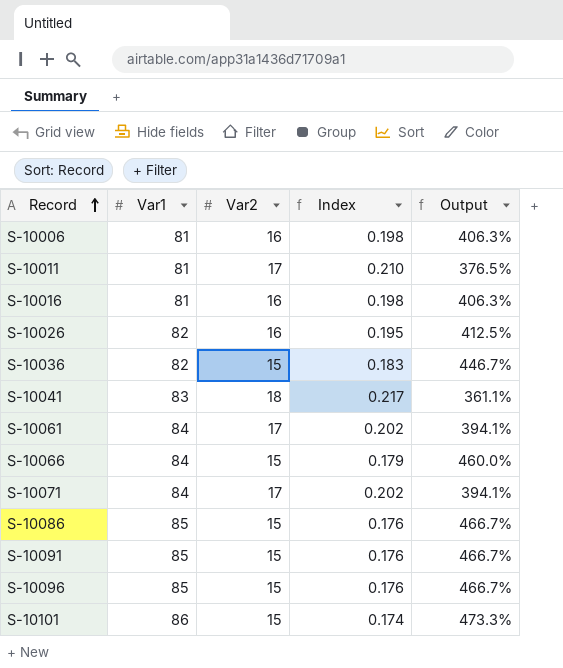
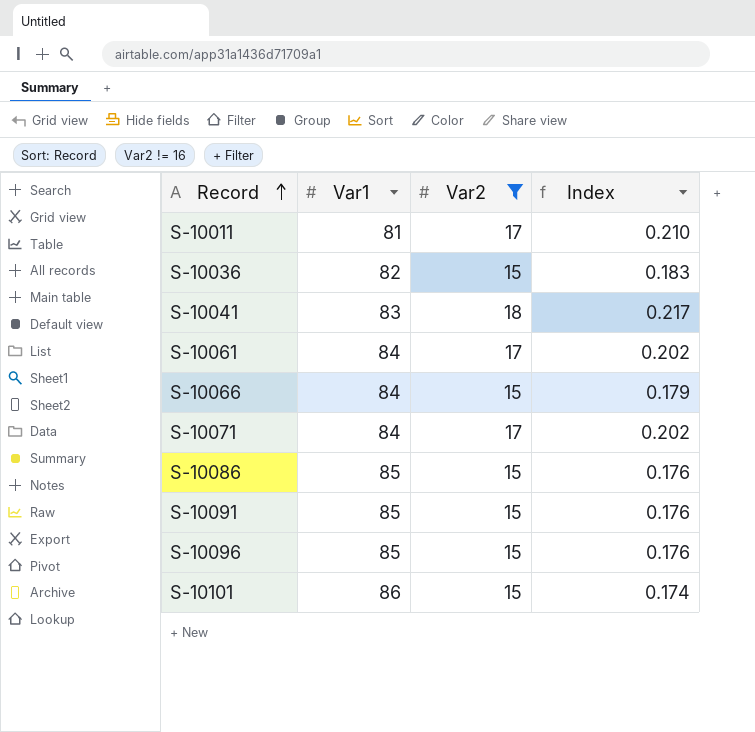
filter: none -> Var2 != 16
column Output | formula: ([Var1] - [Var2]) / [Var2] -> none

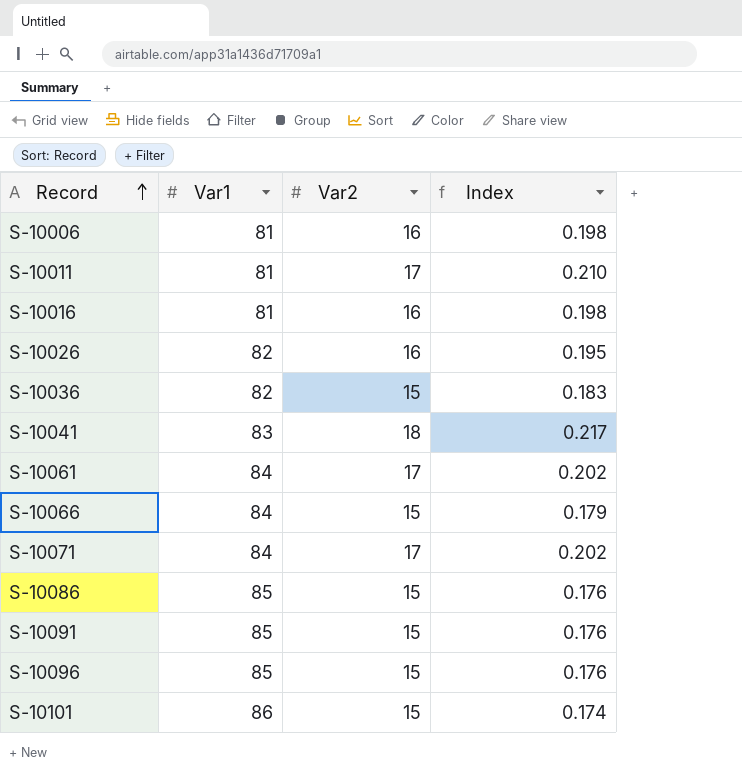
filter: Var2 != 16 -> none

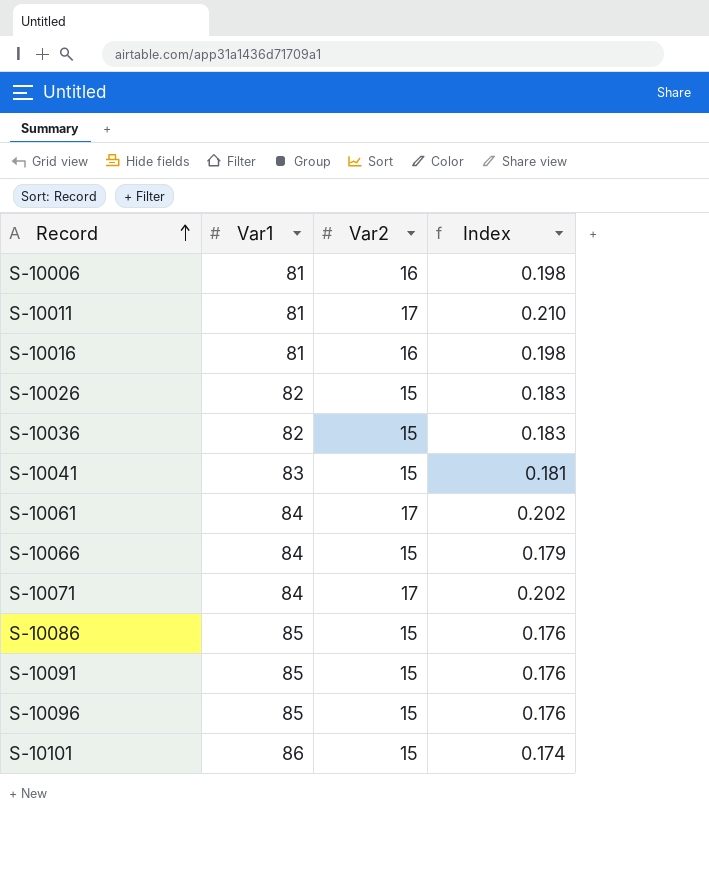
S-10026 | Var2: 16 -> 15
S-10026 | Index: 0.195 -> 0.183
S-10041 | Var2: 18 -> 15
S-10041 | Index: 0.217 -> 0.181

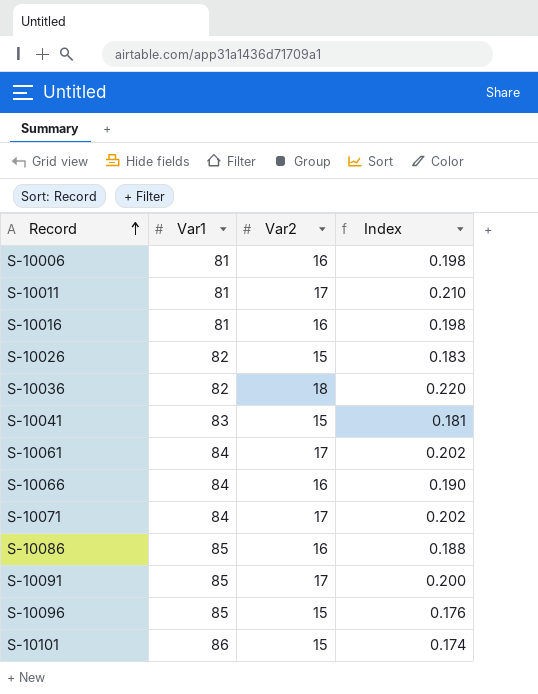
S-10036 | Var2: 15 -> 18
S-10036 | Index: 0.183 -> 0.220
S-10066 | Var2: 15 -> 16
S-10066 | Index: 0.179 -> 0.190
S-10086 | Var2: 15 -> 16
S-10086 | Index: 0.176 -> 0.188
S-10091 | Var2: 15 -> 17
S-10091 | Index: 0.176 -> 0.200

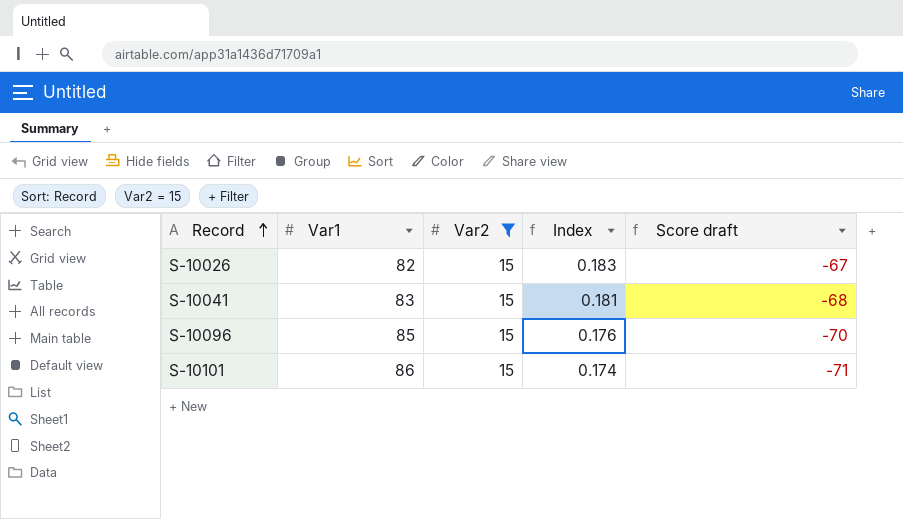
filter: none -> Var2 = 15
column Score draft | formula: none -> [Var2] - [Var1]

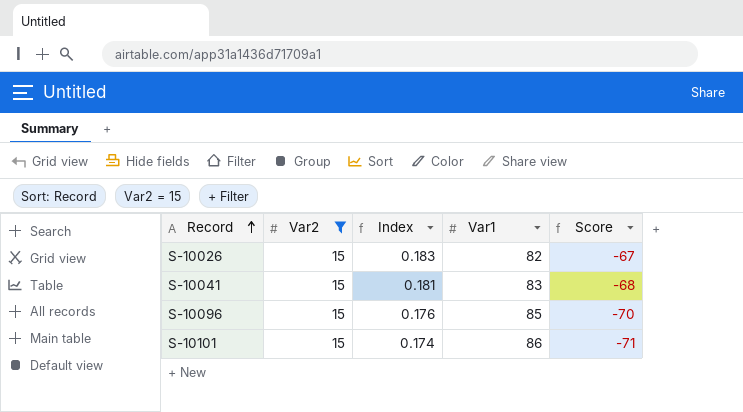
column Var1 | position: 2 -> 4
column name: Score draft -> Score

